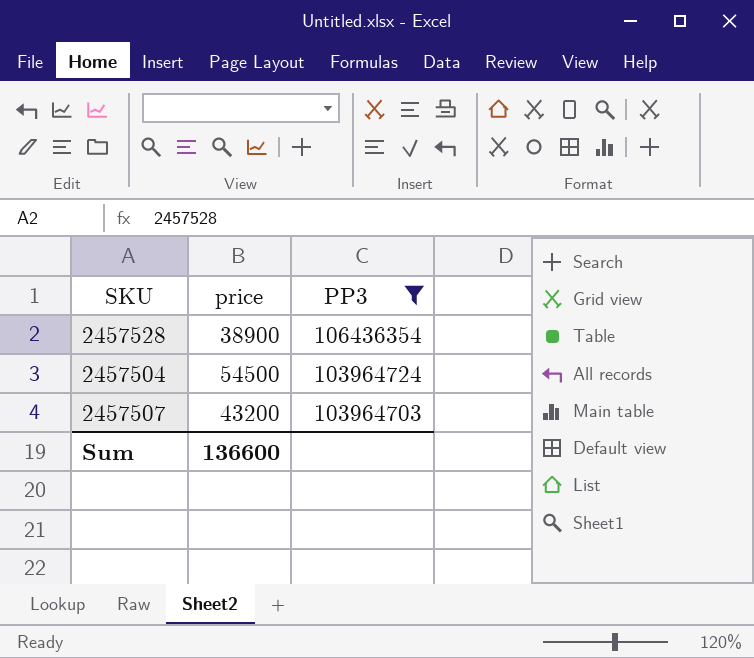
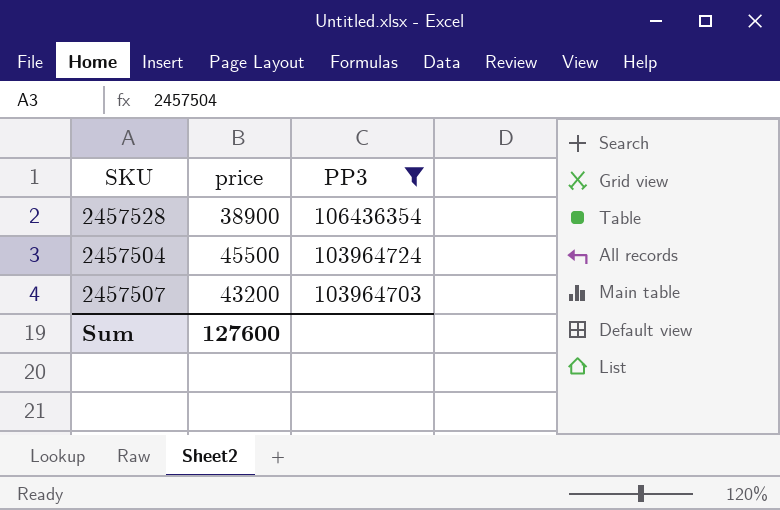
2457504 | price: 54500 -> 45500
Sum | price: 136600 -> 127600

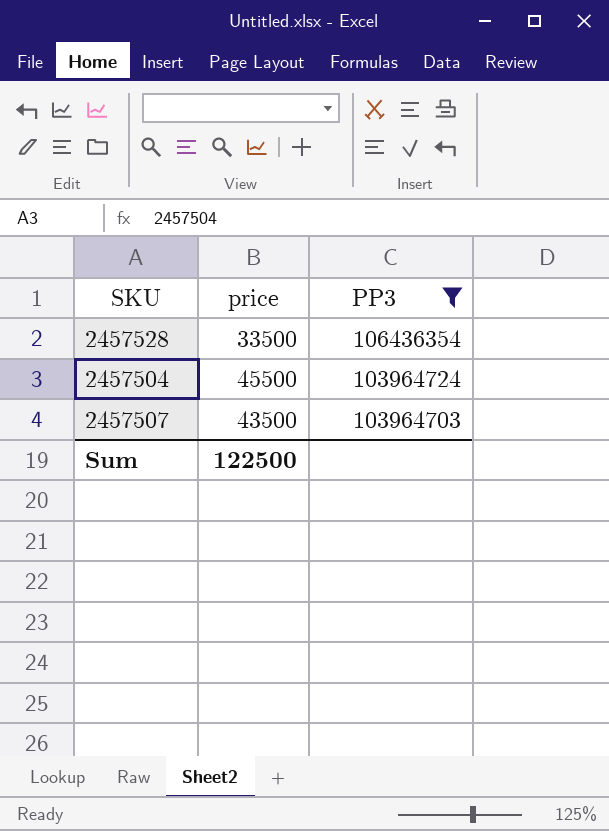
2457528 | price: 38900 -> 33500
2457507 | price: 43200 -> 43500
Sum | price: 127600 -> 122500

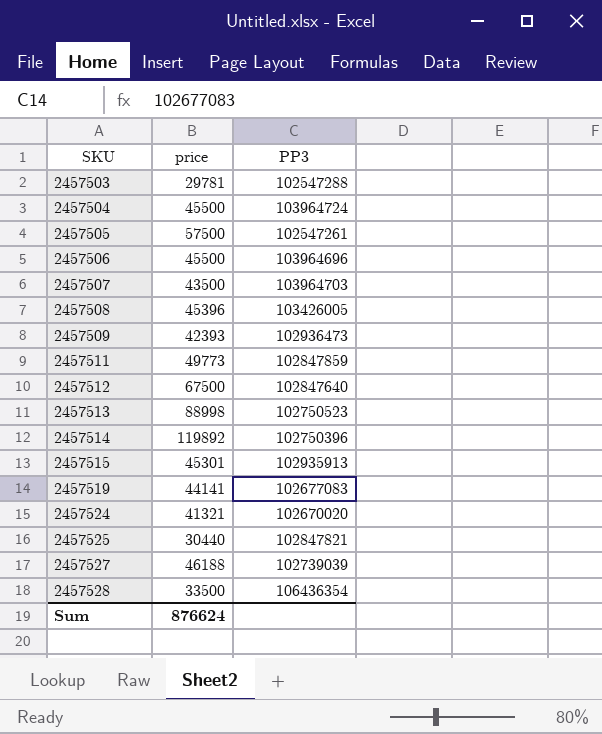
filter: PP3 >= 103964703 -> none
row order: PP3 descending -> SKU ascending
Sum | price: 122500 -> 876624

